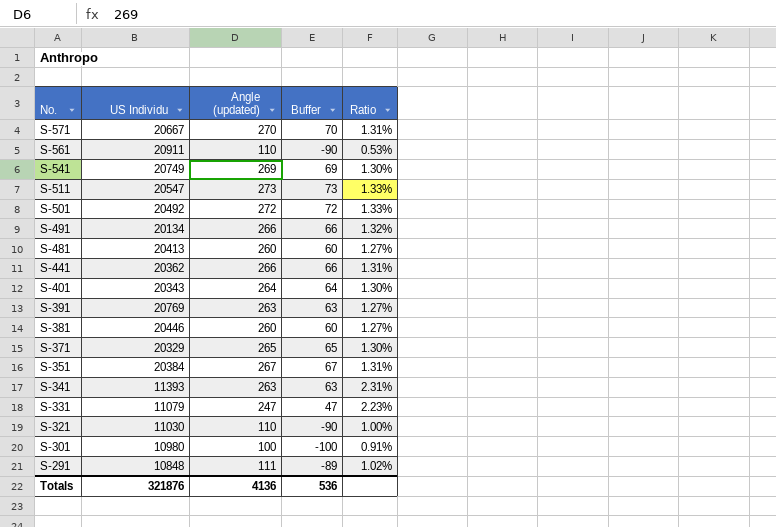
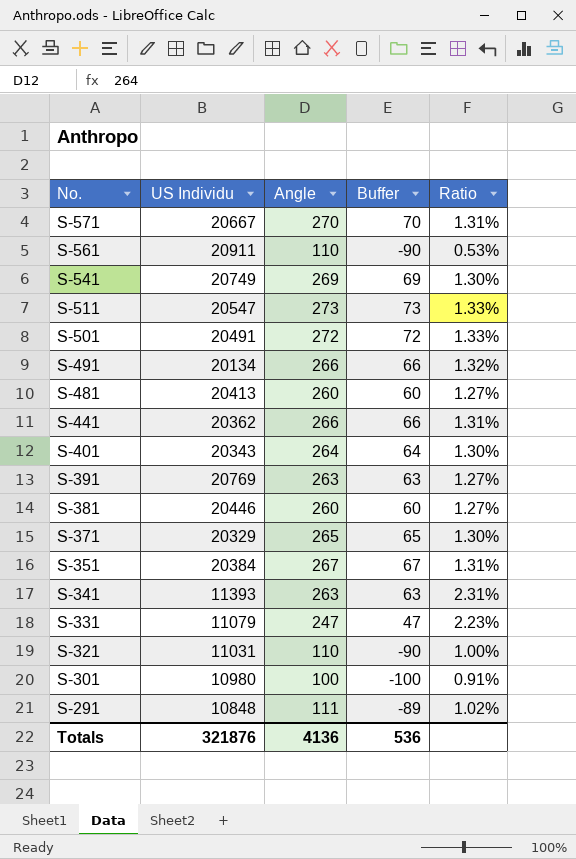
column name: Angle (updated) -> Angle
S-501 | US Individu: 20492 -> 20491
S-321 | US Individu: 11030 -> 11031

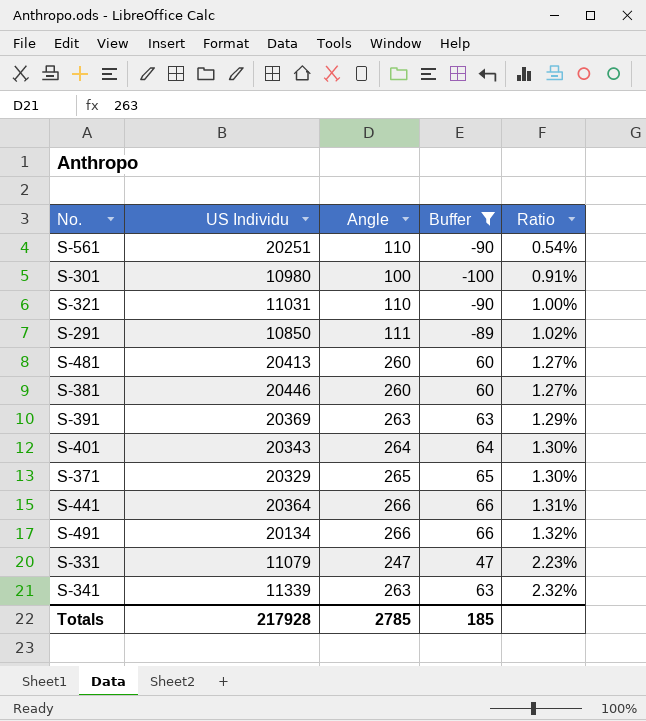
filter: none -> Buffer <= 66
row order: No. descending -> Ratio ascending
S-561 | US Individu: 20911 -> 20251
S-561 | Ratio: 0.53% -> 0.54%
S-291 | US Individu: 10848 -> 10850
S-391 | US Individu: 20769 -> 20369
S-391 | Ratio: 1.27% -> 1.29%
S-441 | US Individu: 20362 -> 20364
S-341 | US Individu: 11393 -> 11339
S-341 | Ratio: 2.31% -> 2.32%
Totals | US Individu: 321876 -> 217928
Totals | Angle: 4136 -> 2785
Totals | Buffer: 536 -> 185

